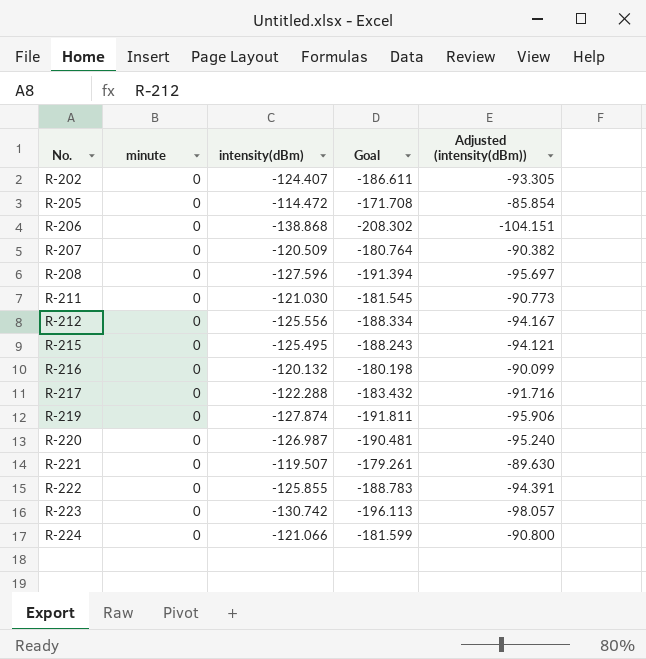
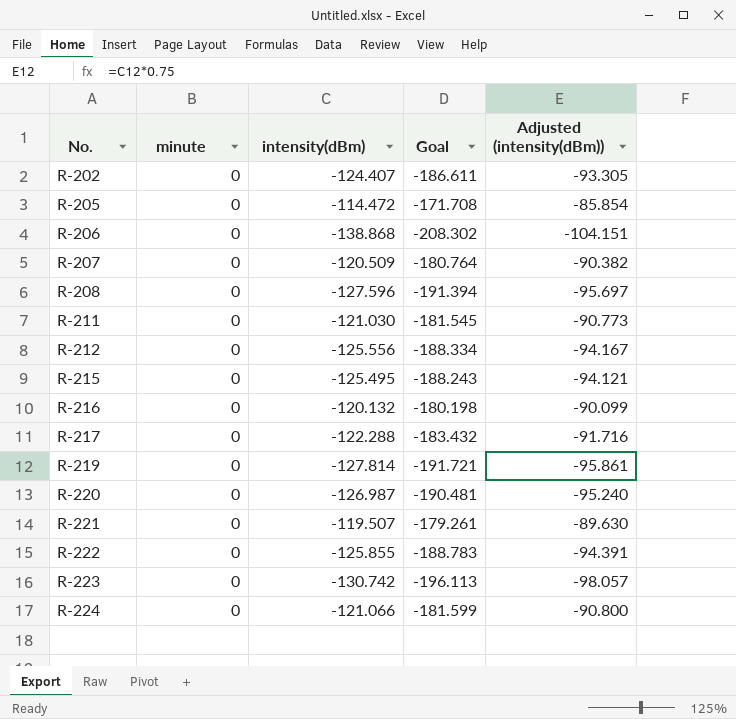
R-219 | intensity(dBm): -127.874 -> -127.814
R-219 | Goal: -191.811 -> -191.721
R-219 | Adjusted (intensity(dBm)): -95.906 -> -95.861

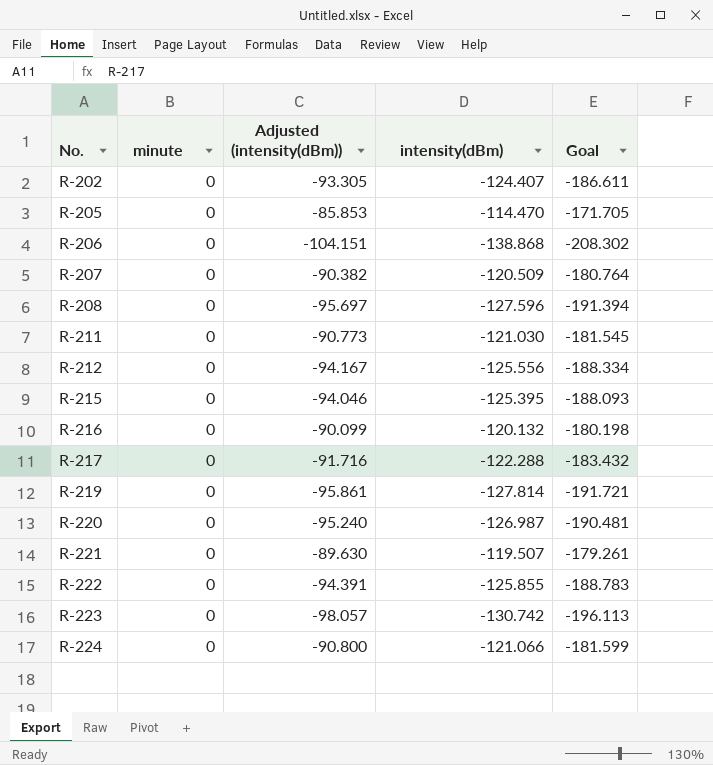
column Adjusted (intensity(dBm)) | position: 5 -> 3
R-205 | Adjusted (intensity(dBm)): -85.854 -> -85.853
R-205 | intensity(dBm): -114.472 -> -114.470
R-205 | Goal: -171.708 -> -171.705
R-215 | Adjusted (intensity(dBm)): -94.121 -> -94.046
R-215 | intensity(dBm): -125.495 -> -125.395
R-215 | Goal: -188.243 -> -188.093

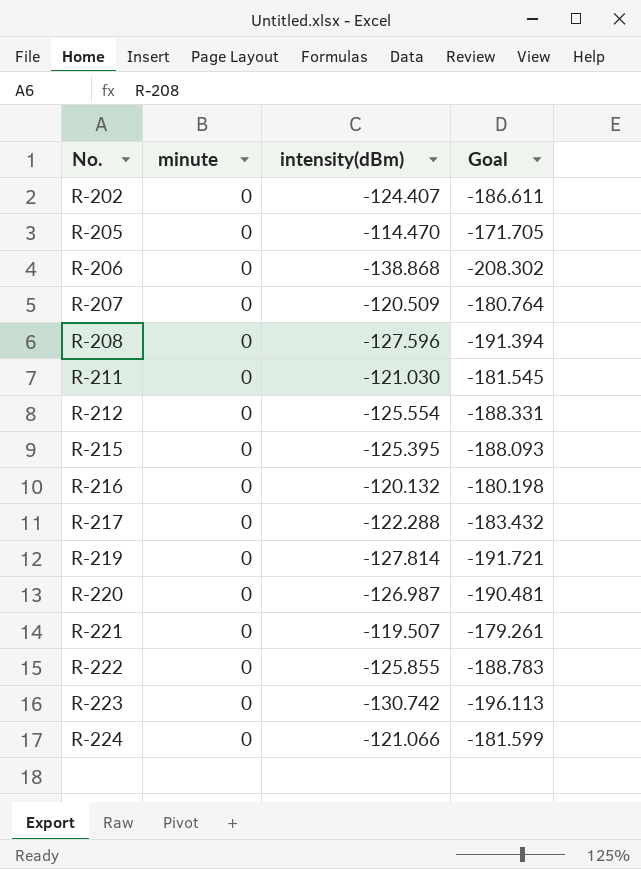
column Adjusted (intensity(dBm)) | formula: [intensity(dBm)] * 0.75 -> none
R-212 | intensity(dBm): -125.556 -> -125.554
R-212 | Goal: -188.334 -> -188.331

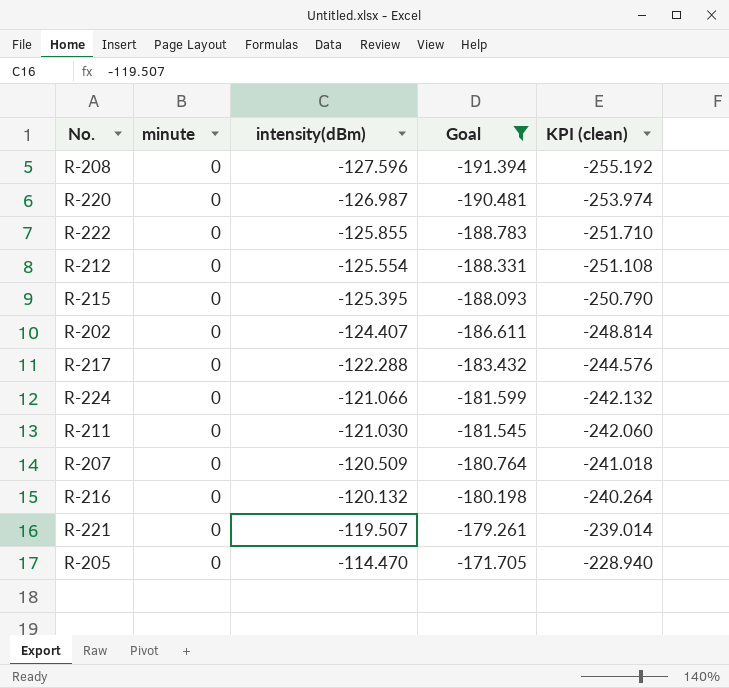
filter: none -> Goal >= -191.394
row order: No. ascending -> intensity(dBm) ascending
column KPI (clean) | formula: none -> [intensity(dBm)] * 2

